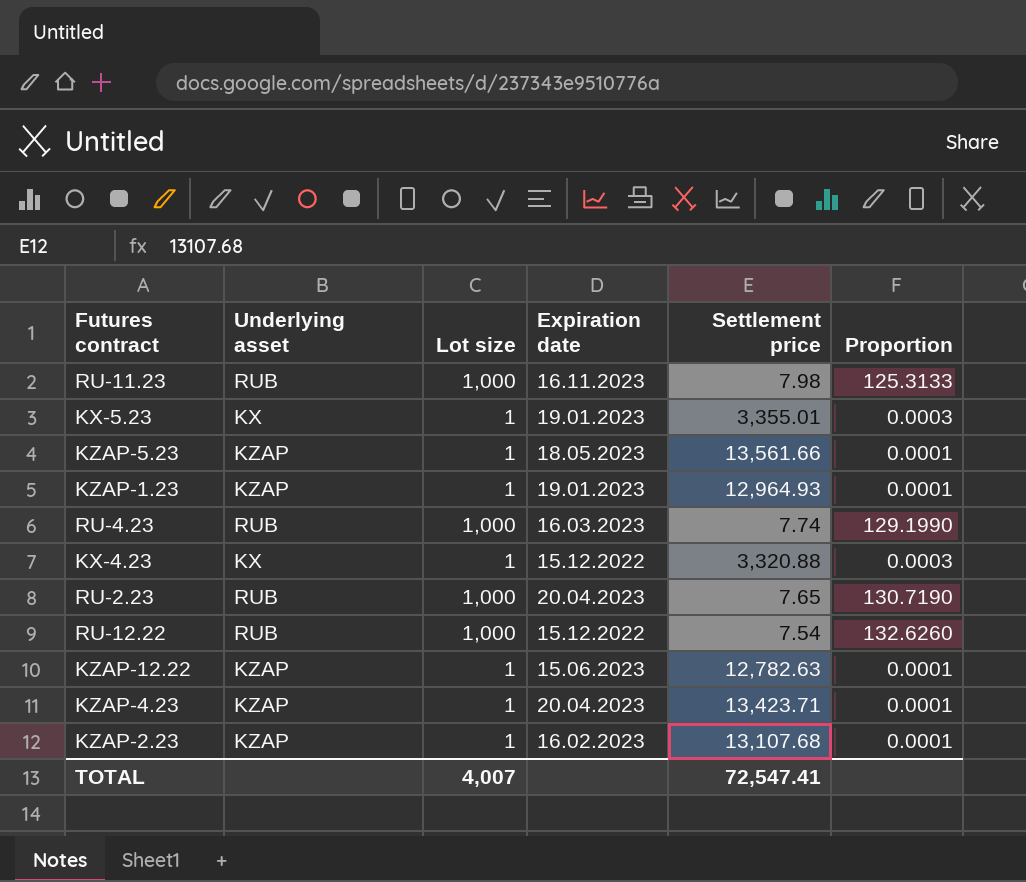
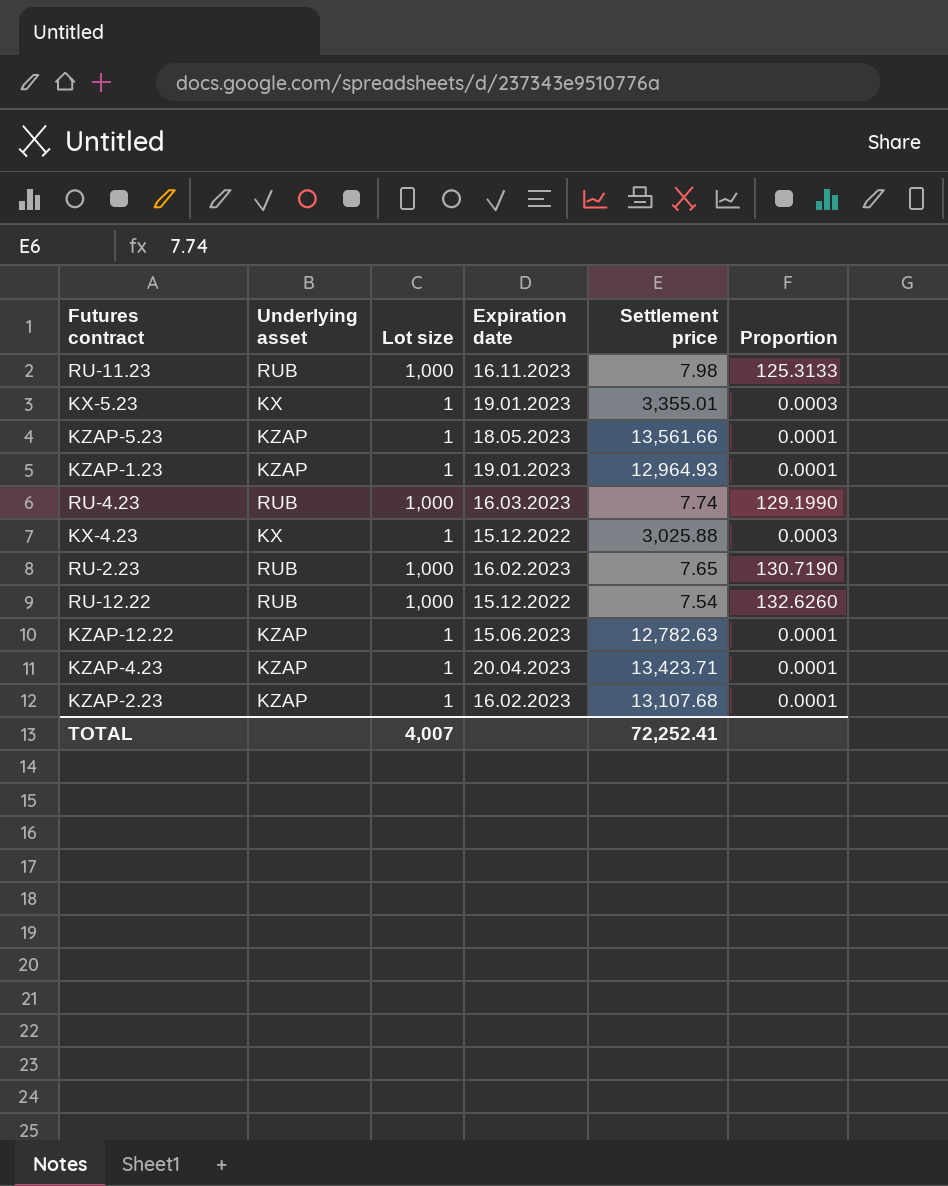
KX-4.23 | Settlement price: 3,320.88 -> 3,025.88
RU-2.23 | Expiration date: 20.04.2023 -> 16.02.2023
TOTAL | Settlement price: 72,547.41 -> 72,252.41

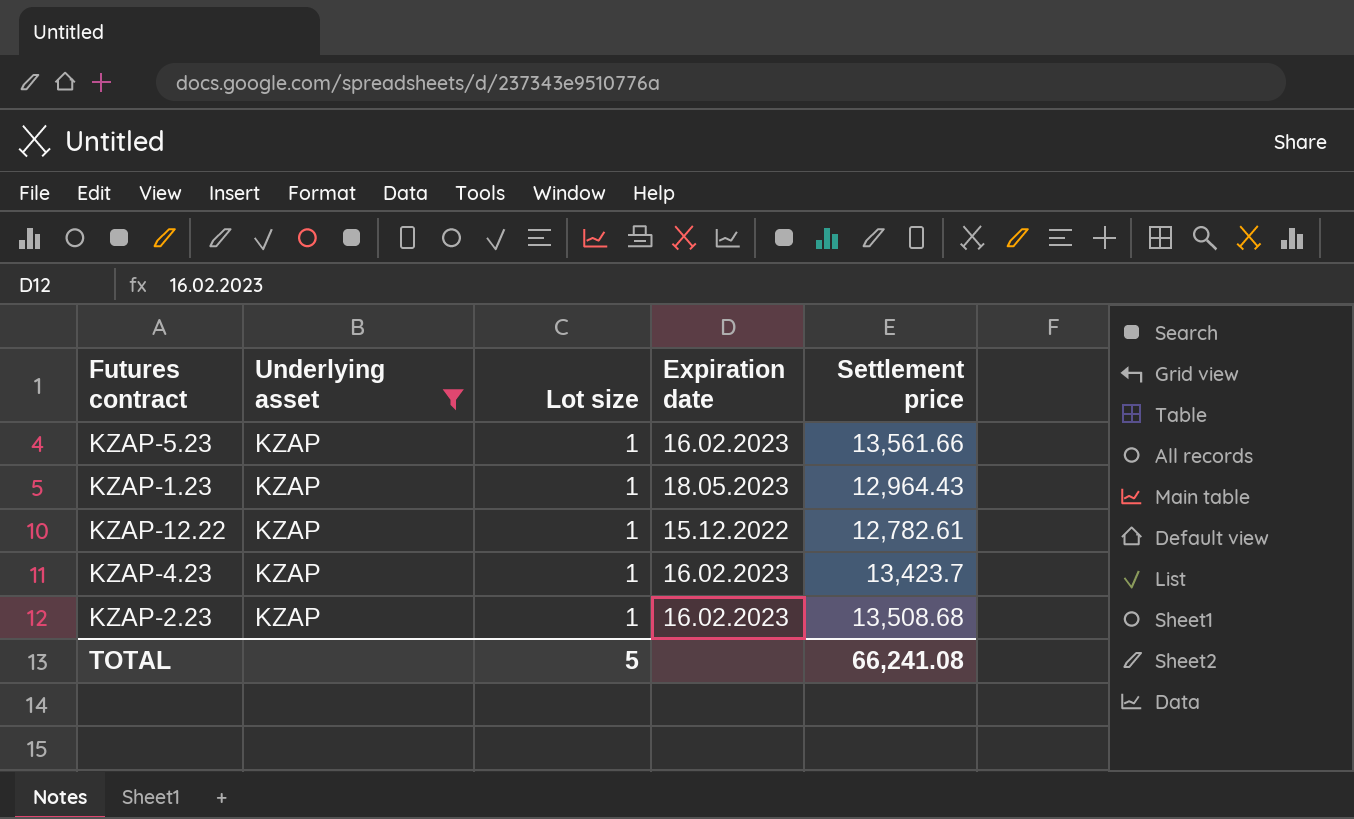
filter: none -> Underlying asset = KZAP
column Proportion | formula: [Lot size] / [Settlement price] -> none
KZAP-5.23 | Expiration date: 18.05.2023 -> 16.02.2023
KZAP-1.23 | Expiration date: 19.01.2023 -> 18.05.2023
KZAP-1.23 | Settlement price: 12,964.93 -> 12,964.43
KZAP-12.22 | Expiration date: 15.06.2023 -> 15.12.2022
KZAP-12.22 | Settlement price: 12,782.63 -> 12,782.61
KZAP-4.23 | Expiration date: 20.04.2023 -> 16.02.2023
KZAP-4.23 | Settlement price: 13,423.71 -> 13,423.7
KZAP-2.23 | Settlement price: 13,107.68 -> 13,508.68
TOTAL | Lot size: 4,007 -> 5
TOTAL | Settlement price: 72,252.41 -> 66,241.08

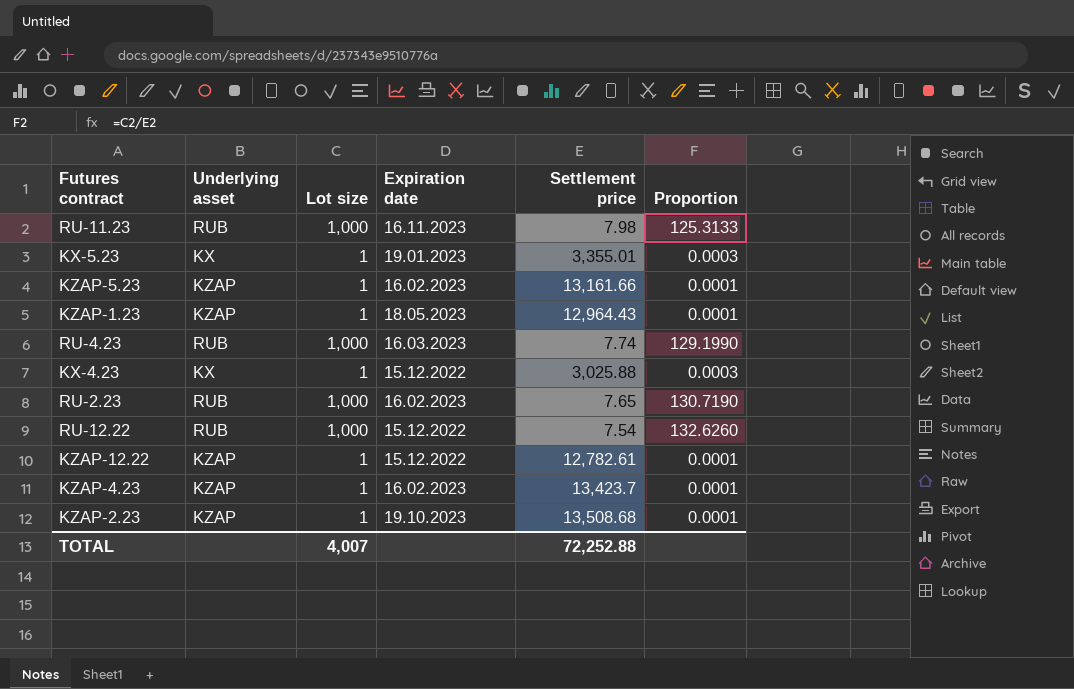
filter: Underlying asset = KZAP -> none
column Proportion | formula: none -> [Lot size] / [Settlement price]
KZAP-5.23 | Settlement price: 13,561.66 -> 13,161.66
KZAP-2.23 | Expiration date: 16.02.2023 -> 19.10.2023
TOTAL | Lot size: 5 -> 4,007
TOTAL | Settlement price: 66,241.08 -> 72,252.88

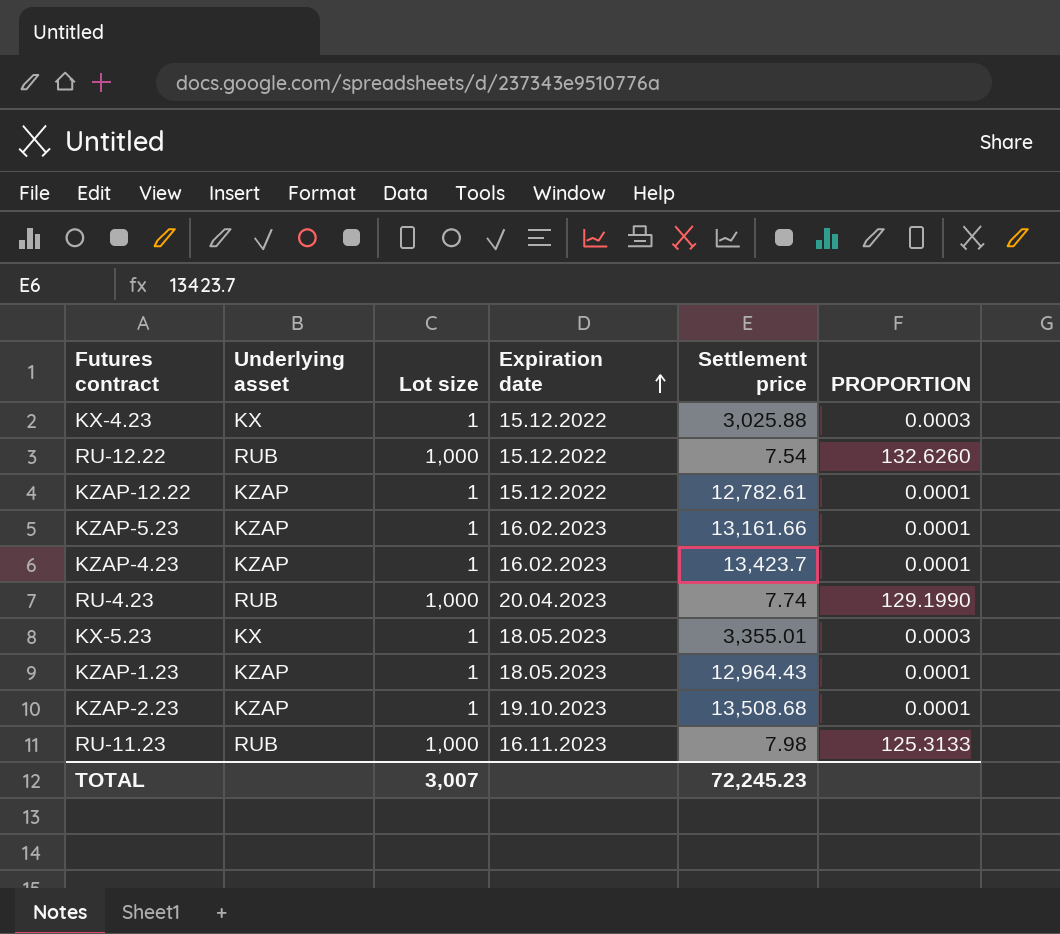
row order: none -> Expiration date ascending
column name: Proportion -> PROPORTION
row RU-2.23: RUB | 1,000 | 16.02.2023 | 7.65 | 130.7190 -> none
RU-4.23 | Expiration date: 16.03.2023 -> 20.04.2023
KX-5.23 | Expiration date: 19.01.2023 -> 18.05.2023
TOTAL | Lot size: 4,007 -> 3,007
TOTAL | Settlement price: 72,252.88 -> 72,245.23

